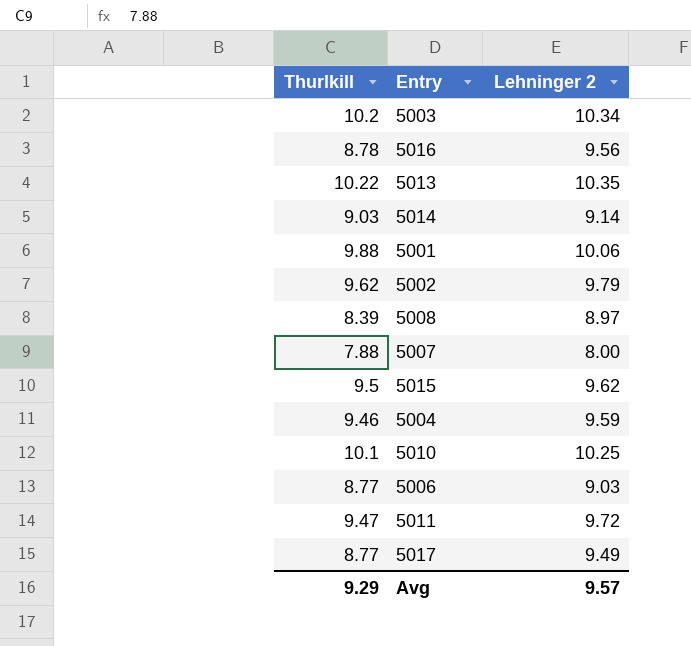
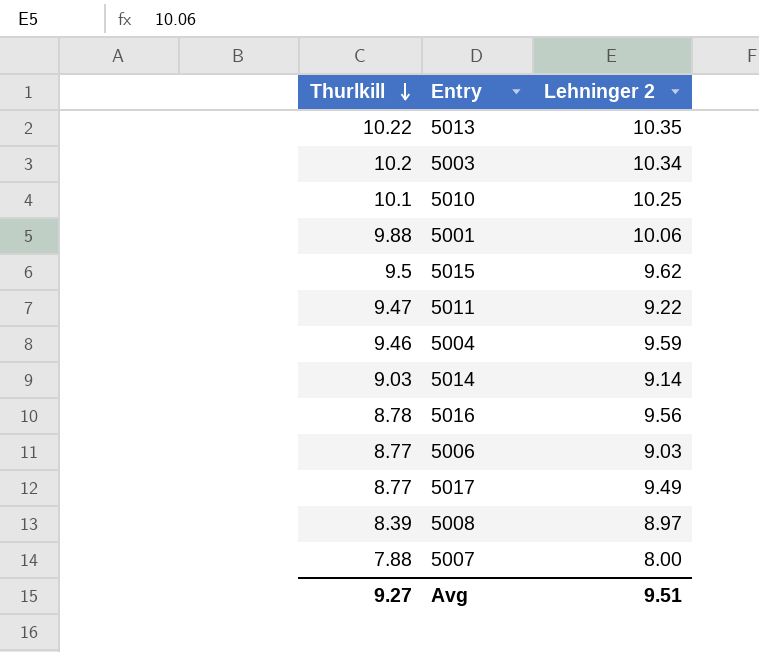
row order: none -> Thurlkill descending
row 5002: 9.62 | 9.79 -> none
5011 | Lehninger 2: 9.72 -> 9.22
Avg | Thurlkill: 9.29 -> 9.27
Avg | Lehninger 2: 9.57 -> 9.51

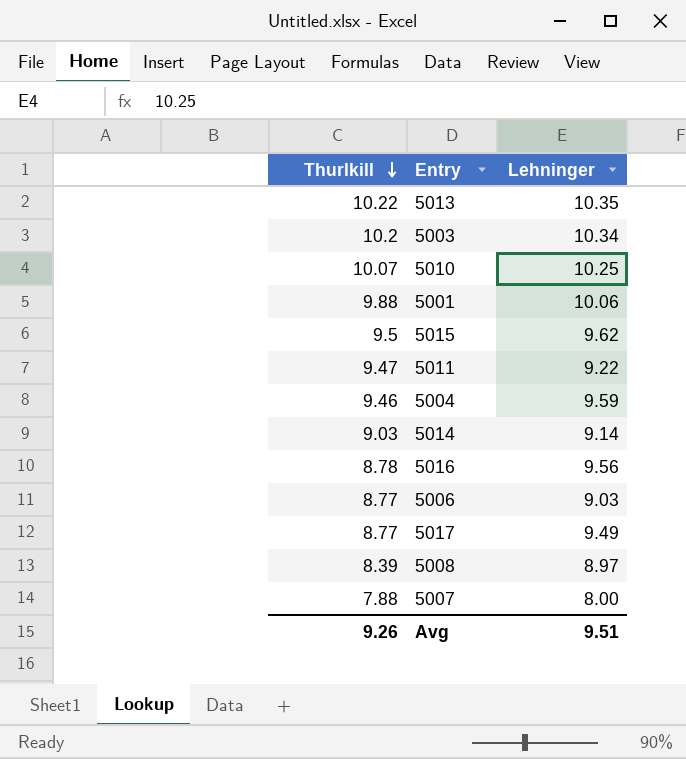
column name: Lehninger 2 -> Lehninger
5010 | Thurlkill: 10.1 -> 10.07
Avg | Thurlkill: 9.27 -> 9.26

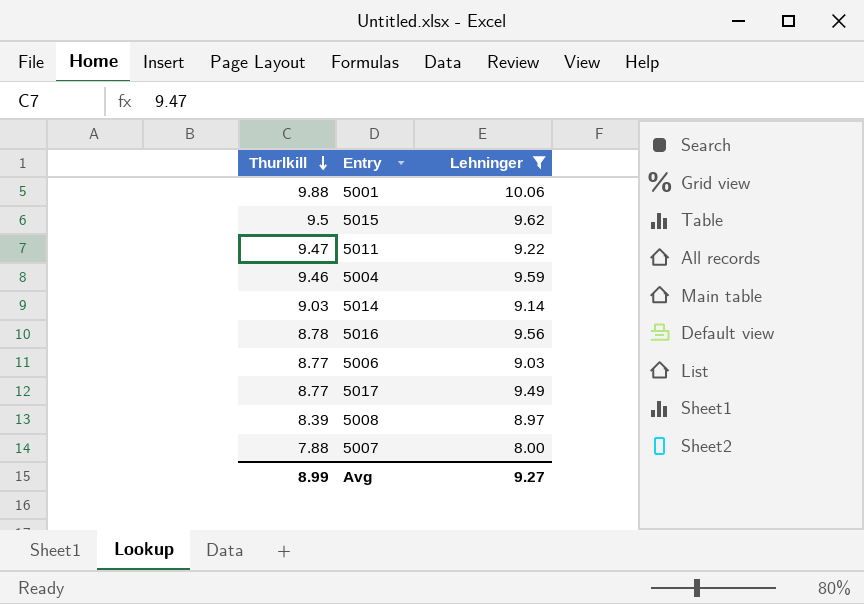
filter: none -> Lehninger <= 10.06
Avg | Thurlkill: 9.26 -> 8.99
Avg | Lehninger: 9.51 -> 9.27

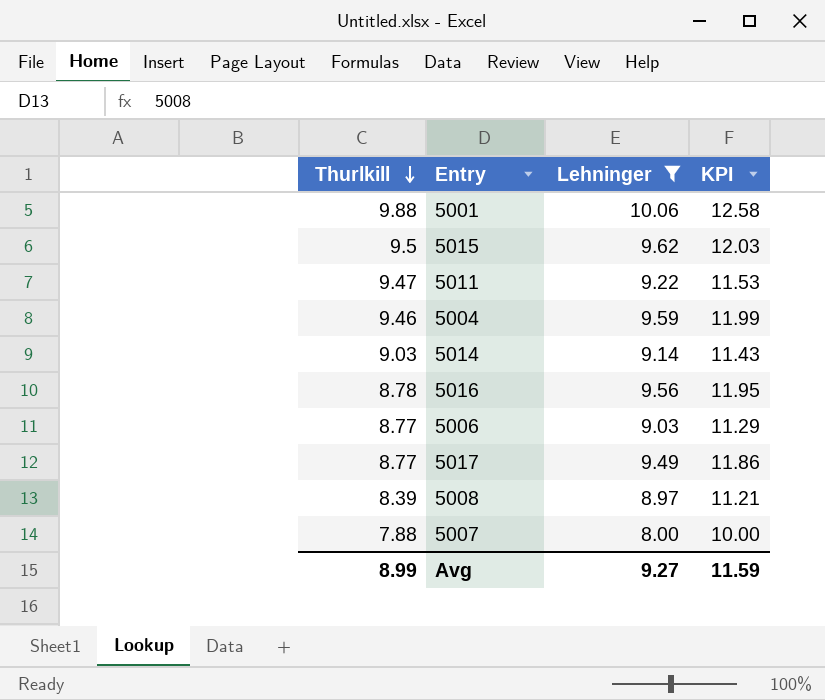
column KPI | formula: none -> [Lehninger] * 1.25

